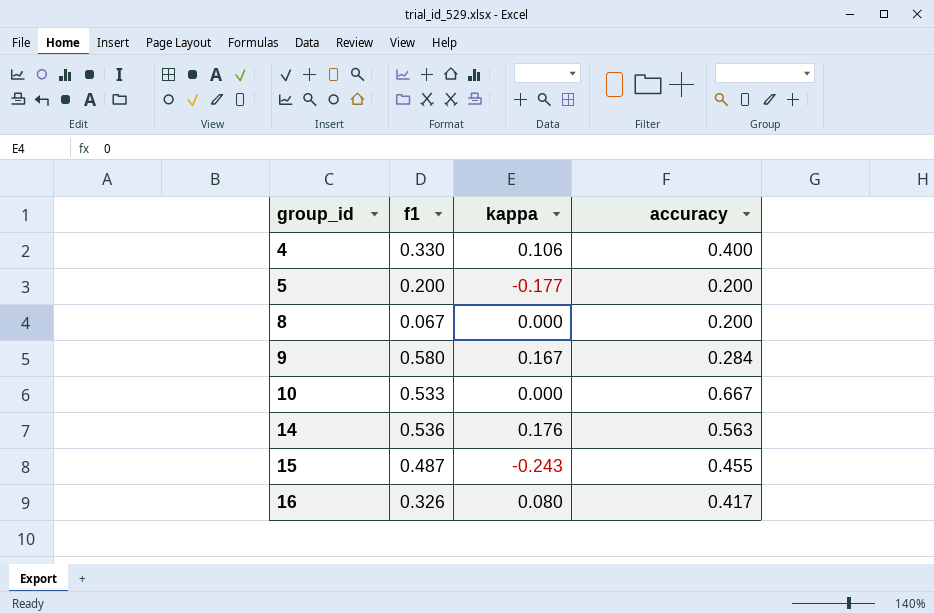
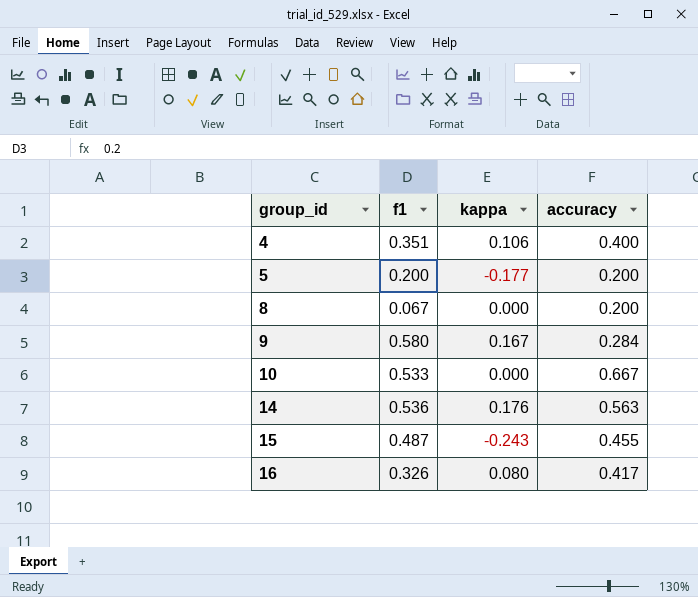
4 | f1: 0.330 -> 0.351

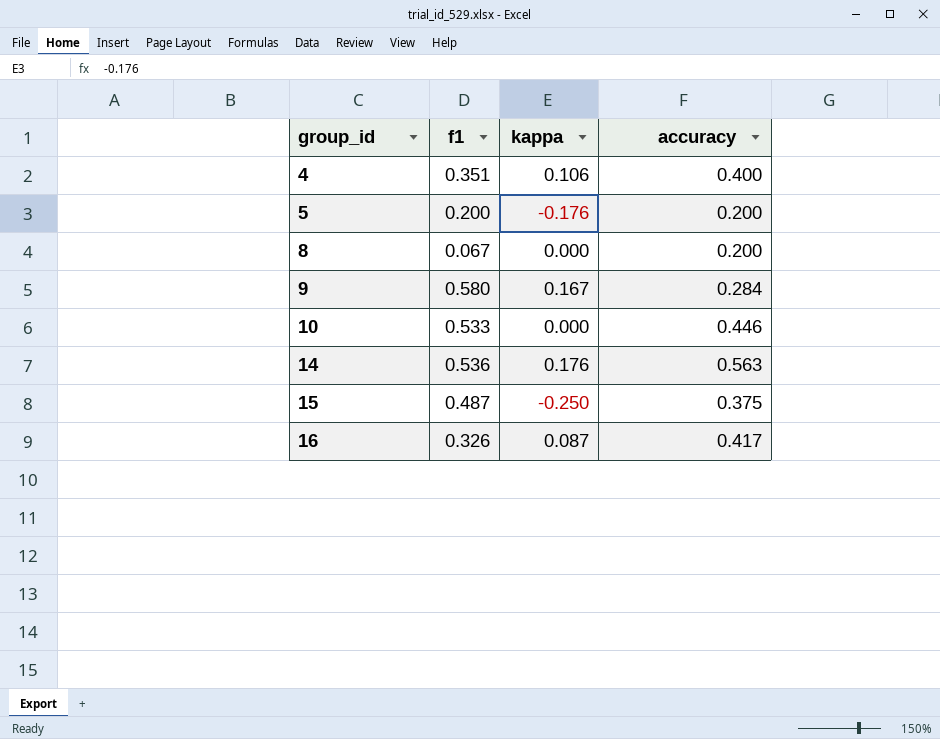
5 | kappa: -0.177 -> -0.176
10 | accuracy: 0.667 -> 0.446
15 | kappa: -0.243 -> -0.250
15 | accuracy: 0.455 -> 0.375
16 | kappa: 0.080 -> 0.087

